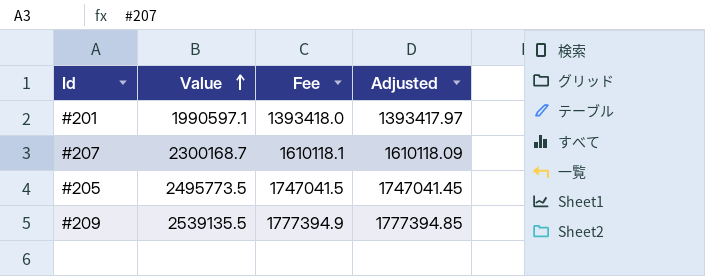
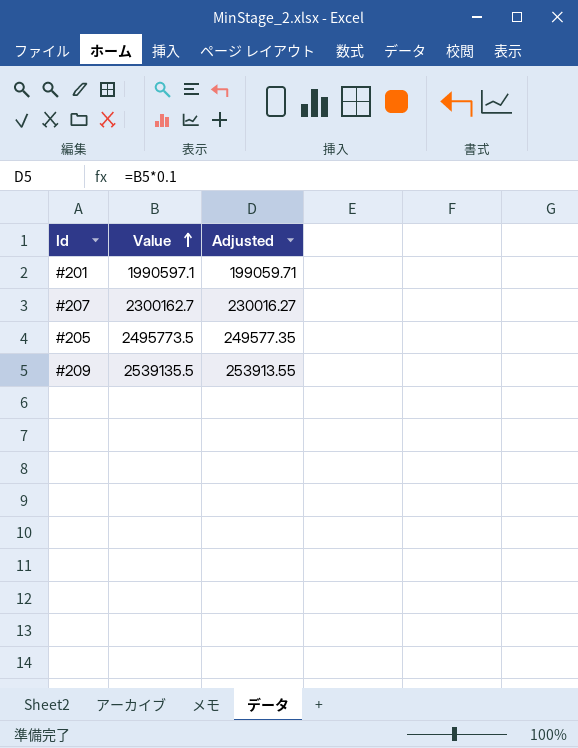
column Fee | formula: [Value] * 0.7 -> none
column Adjusted | formula: [Value] * 0.7 -> [Value] * 0.1
#207 | Value: 2300168.7 -> 2300162.7

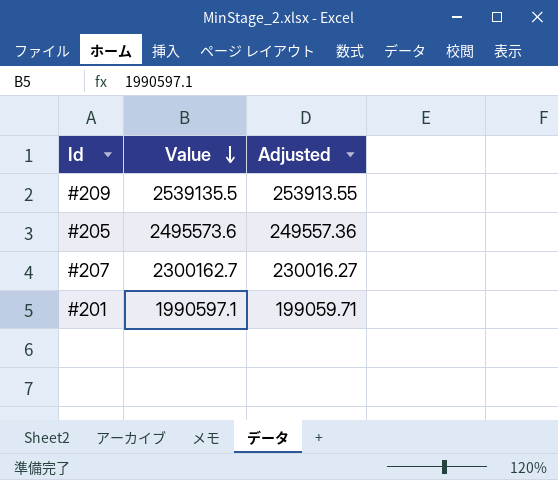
row order: Value ascending -> Value descending
#205 | Value: 2495773.5 -> 2495573.6
#205 | Adjusted: 249577.35 -> 249557.36

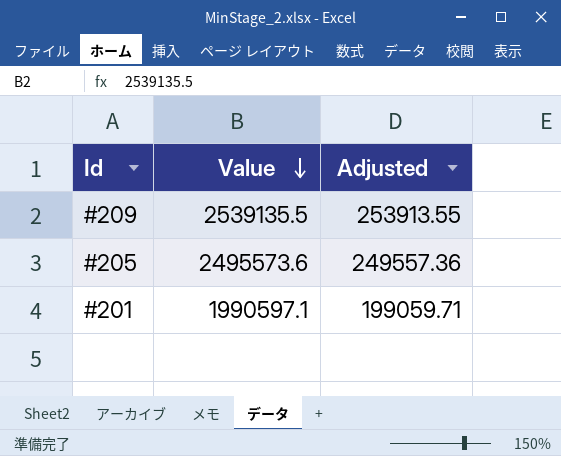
row #207: 2300162.7 | 230016.27 -> none

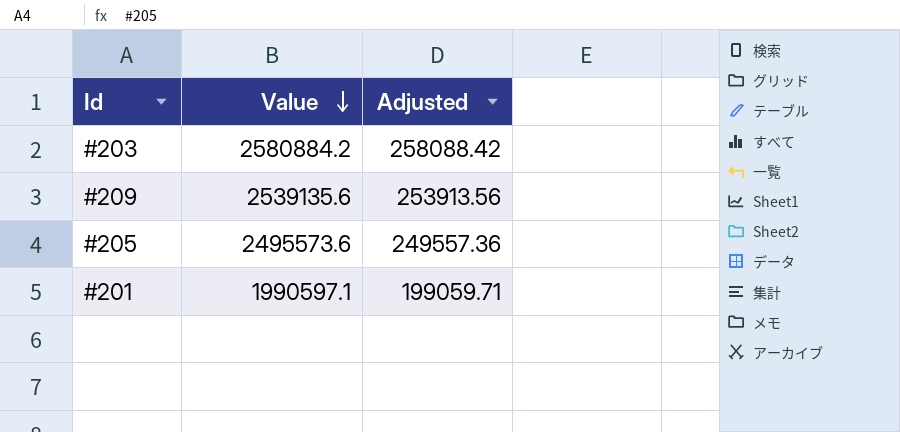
row #203: none -> 2580884.2 | 258088.42
#209 | Value: 2539135.5 -> 2539135.6
#209 | Adjusted: 253913.55 -> 253913.56

